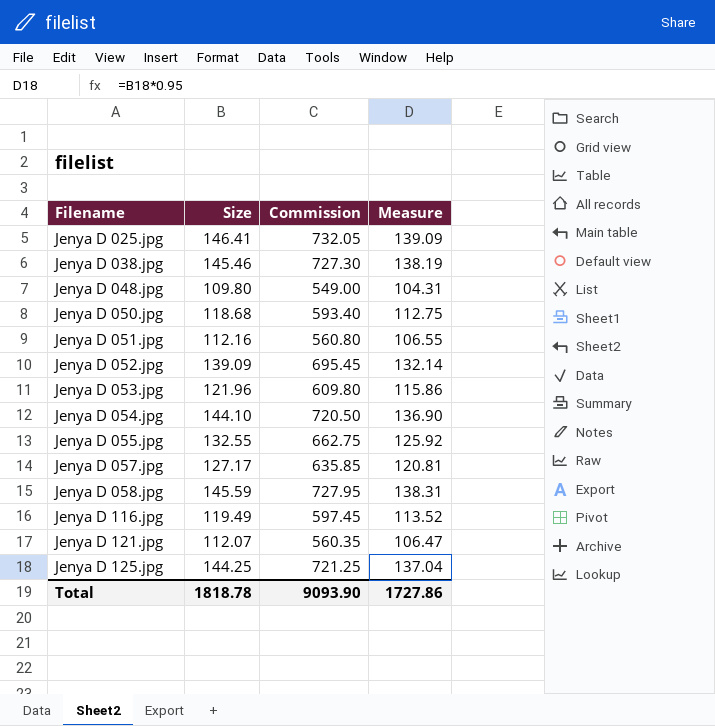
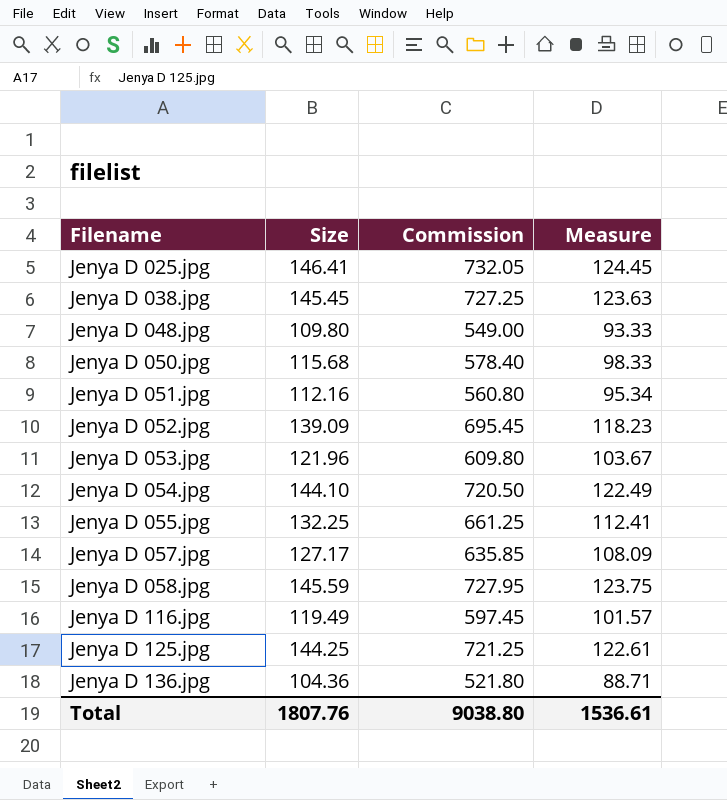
column Measure | formula: [Size] * 0.95 -> [Size] * 0.85
row Jenya D 121.jpg: 112.07 | 560.35 | 106.47 -> none
Jenya D 038.jpg | Size: 145.46 -> 145.45
Jenya D 038.jpg | Commission: 727.30 -> 727.25
Jenya D 050.jpg | Size: 118.68 -> 115.68
Jenya D 050.jpg | Commission: 593.40 -> 578.40
Jenya D 055.jpg | Size: 132.55 -> 132.25
Jenya D 055.jpg | Commission: 662.75 -> 661.25
row Jenya D 136.jpg: none -> 104.36 | 521.80 | 88.71
Total | Size: 1818.78 -> 1807.76
Total | Commission: 9093.90 -> 9038.80
Total | Measure: 1727.86 -> 1536.61

